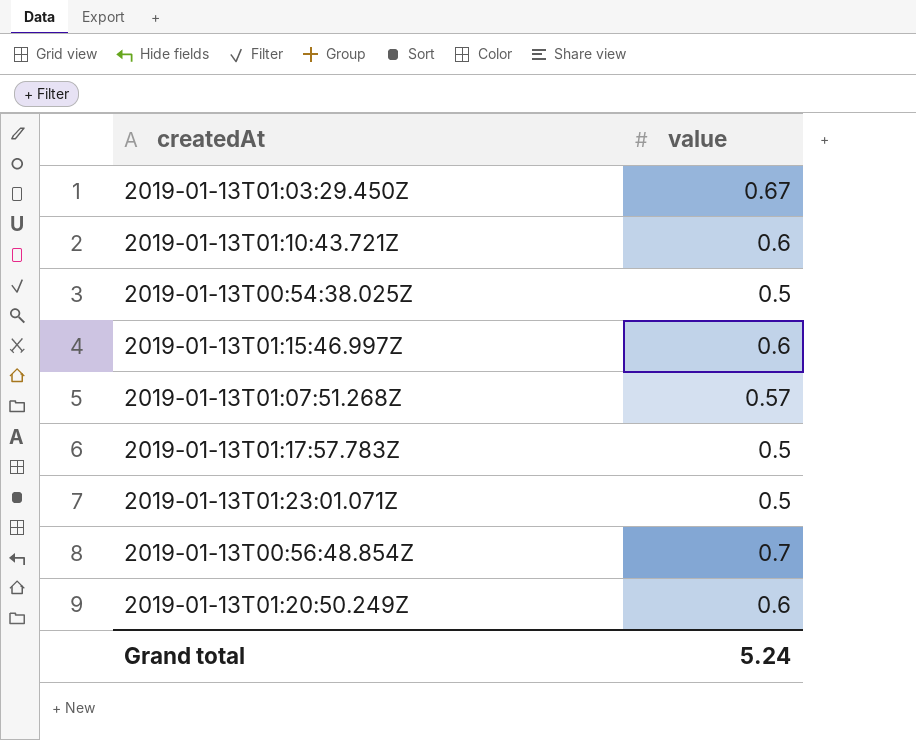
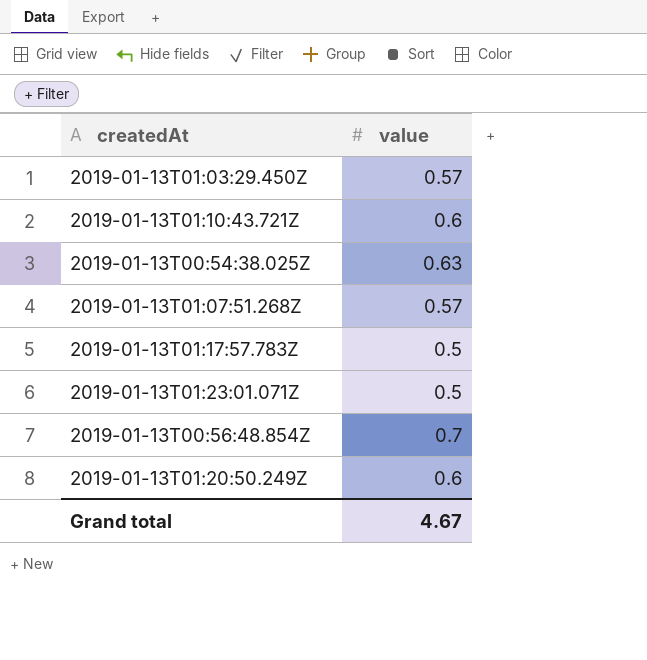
row 2019-01-13T01:15:46.997Z: 0.6 -> none
2019-01-13T01:03:29.450Z | value: 0.67 -> 0.57
2019-01-13T00:54:38.025Z | value: 0.5 -> 0.63
Grand total | value: 5.24 -> 4.67

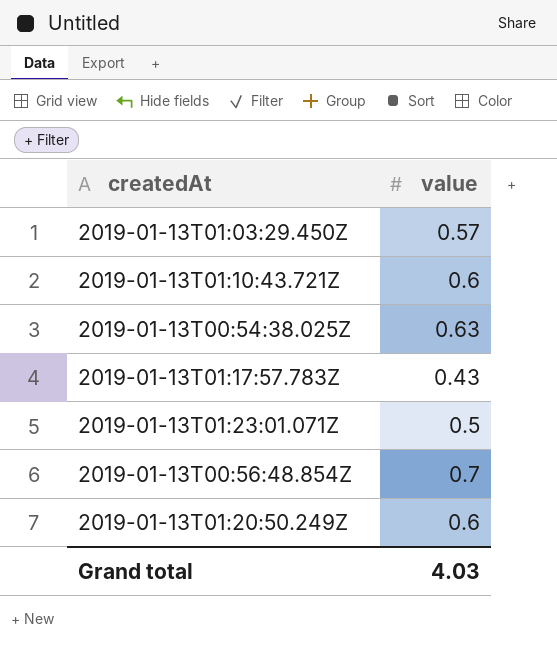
row 2019-01-13T01:07:51.268Z: 0.57 -> none
2019-01-13T01:17:57.783Z | value: 0.5 -> 0.43
Grand total | value: 4.67 -> 4.03

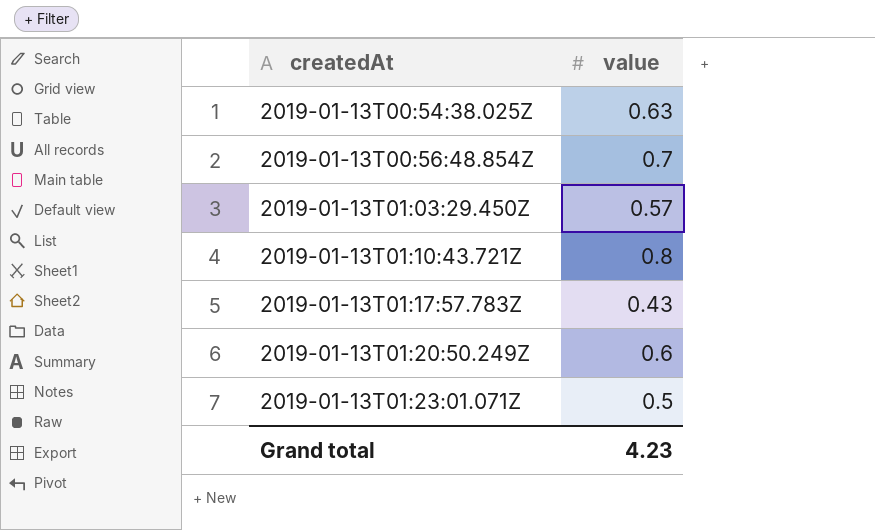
row order: none -> createdAt ascending
2019-01-13T01:10:43.721Z | value: 0.6 -> 0.8
Grand total | value: 4.03 -> 4.23

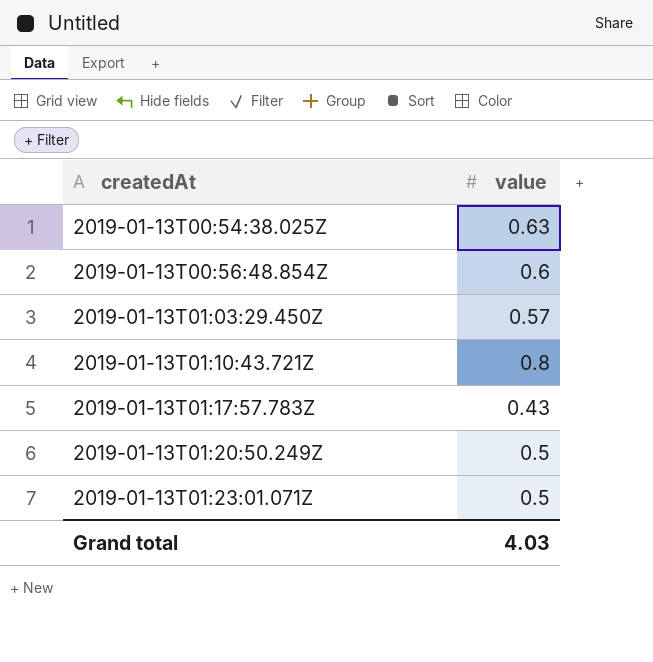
2019-01-13T00:56:48.854Z | value: 0.7 -> 0.6
2019-01-13T01:20:50.249Z | value: 0.6 -> 0.5
Grand total | value: 4.23 -> 4.03

